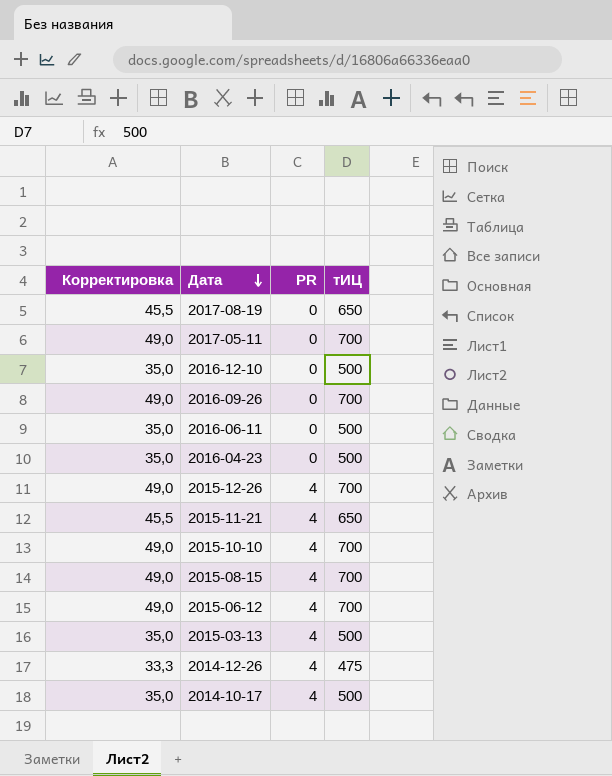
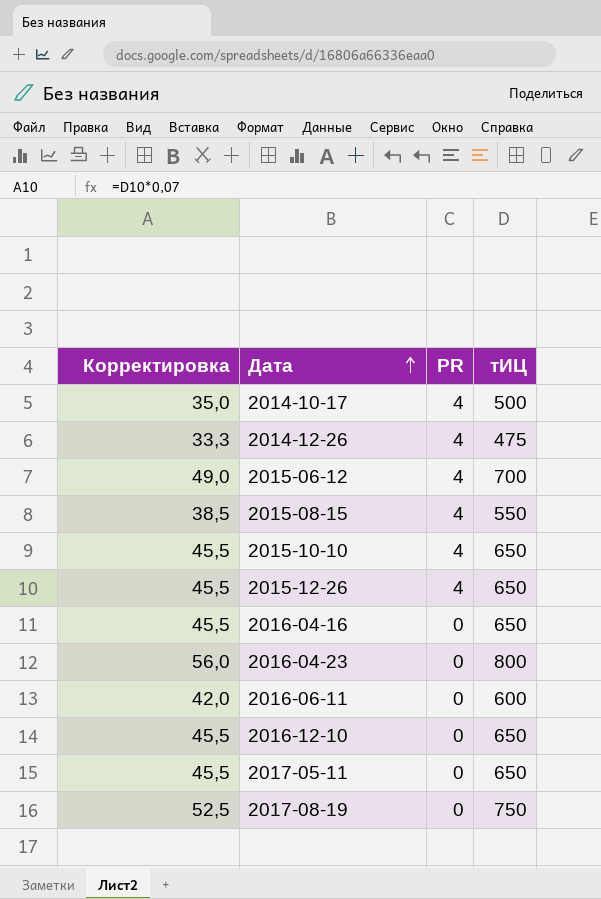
row order: Дата descending -> Дата ascending
row 2016-09-26: 49,0 | 0 | 700 -> none
row 2015-11-21: 45,5 | 4 | 650 -> none
row 2015-03-13: 35,0 | 4 | 500 -> none
2015-08-15 | Корректировка: 49,0 -> 38,5
2015-08-15 | тИЦ: 700 -> 550
2015-10-10 | Корректировка: 49,0 -> 45,5
2015-10-10 | тИЦ: 700 -> 650
2015-12-26 | Корректировка: 49,0 -> 45,5
2015-12-26 | тИЦ: 700 -> 650
row 2016-04-16: none -> 45,5 | 0 | 650
2016-04-23 | Корректировка: 35,0 -> 56,0
2016-04-23 | тИЦ: 500 -> 800
2016-06-11 | Корректировка: 35,0 -> 42,0
2016-06-11 | тИЦ: 500 -> 600
2016-12-10 | Корректировка: 35,0 -> 45,5
2016-12-10 | тИЦ: 500 -> 650
2017-05-11 | Корректировка: 49,0 -> 45,5
2017-05-11 | тИЦ: 700 -> 650
2017-08-19 | Корректировка: 45,5 -> 52,5
2017-08-19 | тИЦ: 650 -> 750

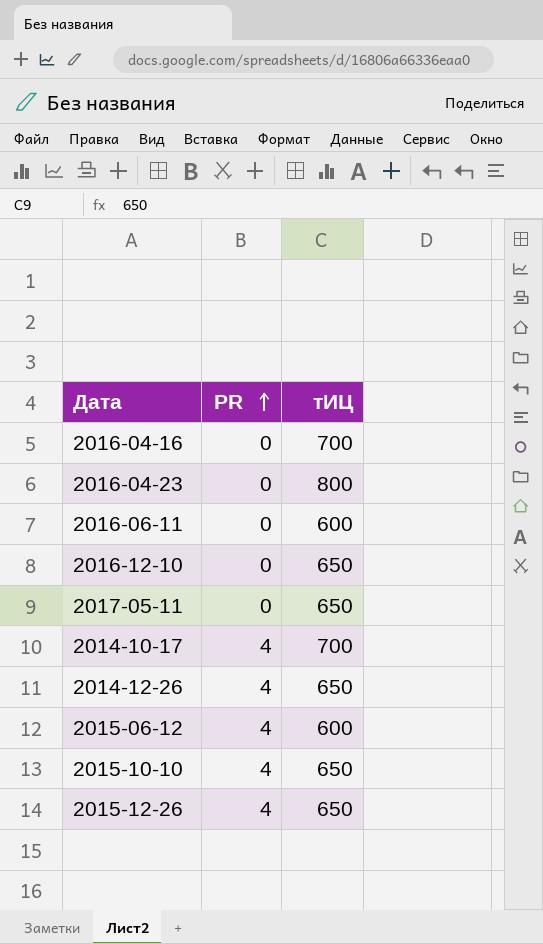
row order: Дата ascending -> PR ascending
column Корректировка | formula: [тИЦ] * 0,07 -> none
row 2015-08-15: 38,5 | 4 | 550 -> none
row 2017-08-19: 52,5 | 0 | 750 -> none
2016-04-16 | тИЦ: 650 -> 700
2014-10-17 | тИЦ: 500 -> 700
2014-12-26 | тИЦ: 475 -> 650
2015-06-12 | тИЦ: 700 -> 600

